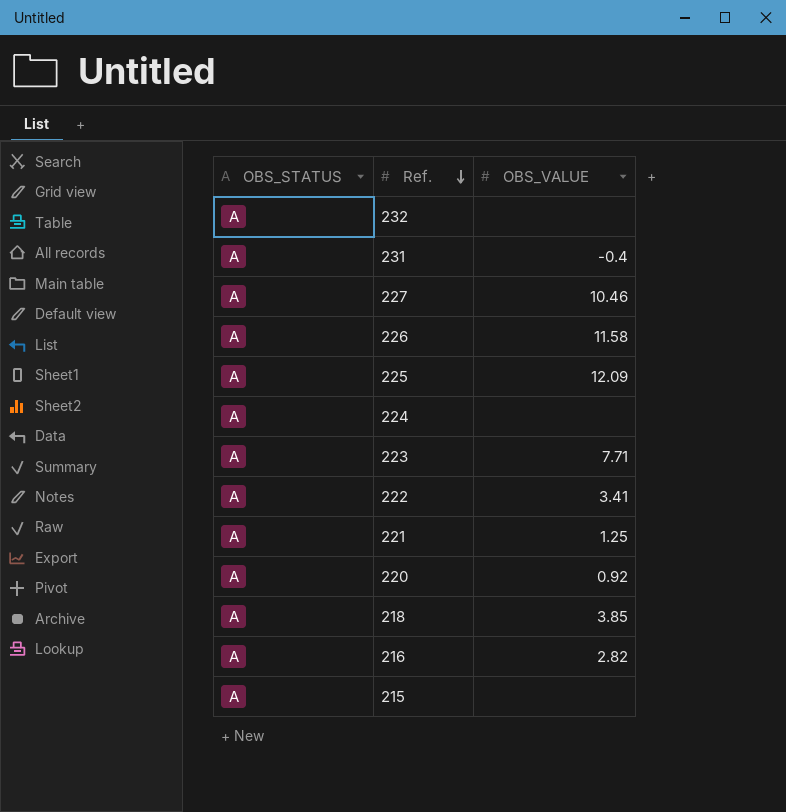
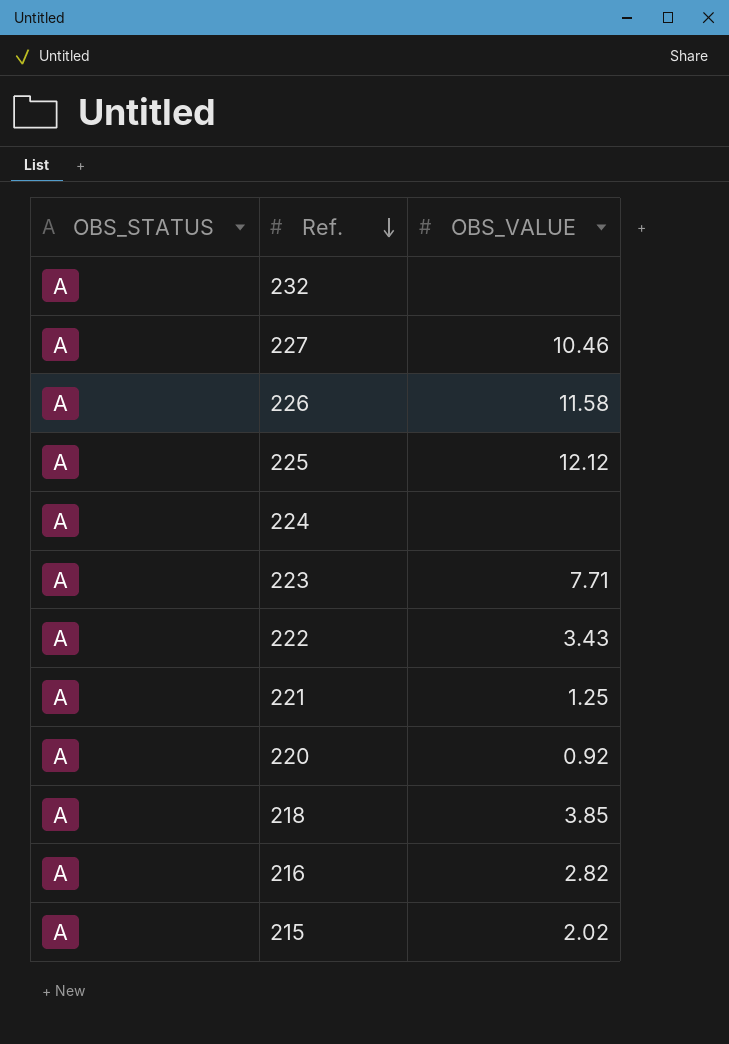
row 231: A | -0.4 -> none
225 | OBS_VALUE: 12.09 -> 12.12
222 | OBS_VALUE: 3.41 -> 3.43
215 | OBS_VALUE: none -> 2.02

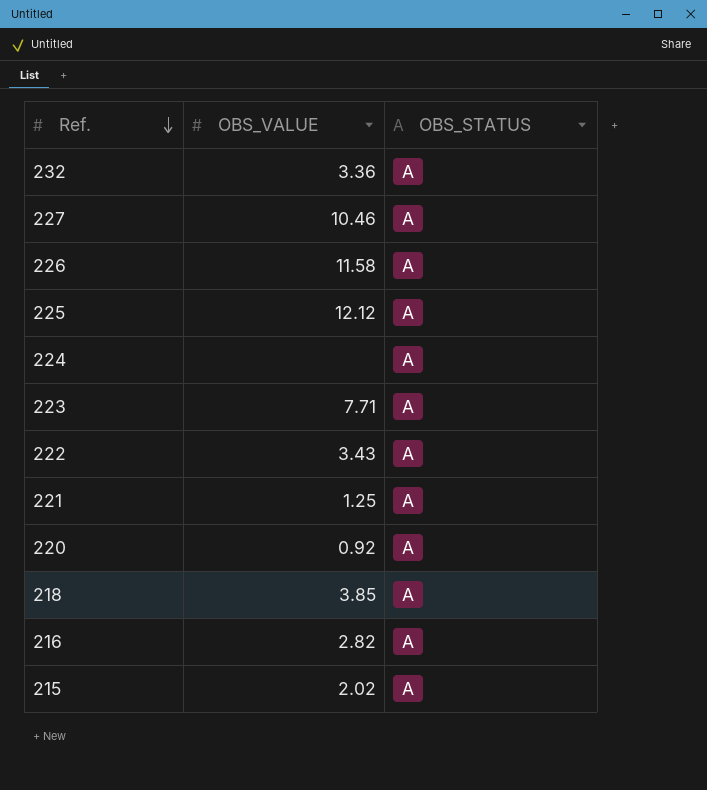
column OBS_STATUS | position: 1 -> 3
232 | OBS_VALUE: none -> 3.36

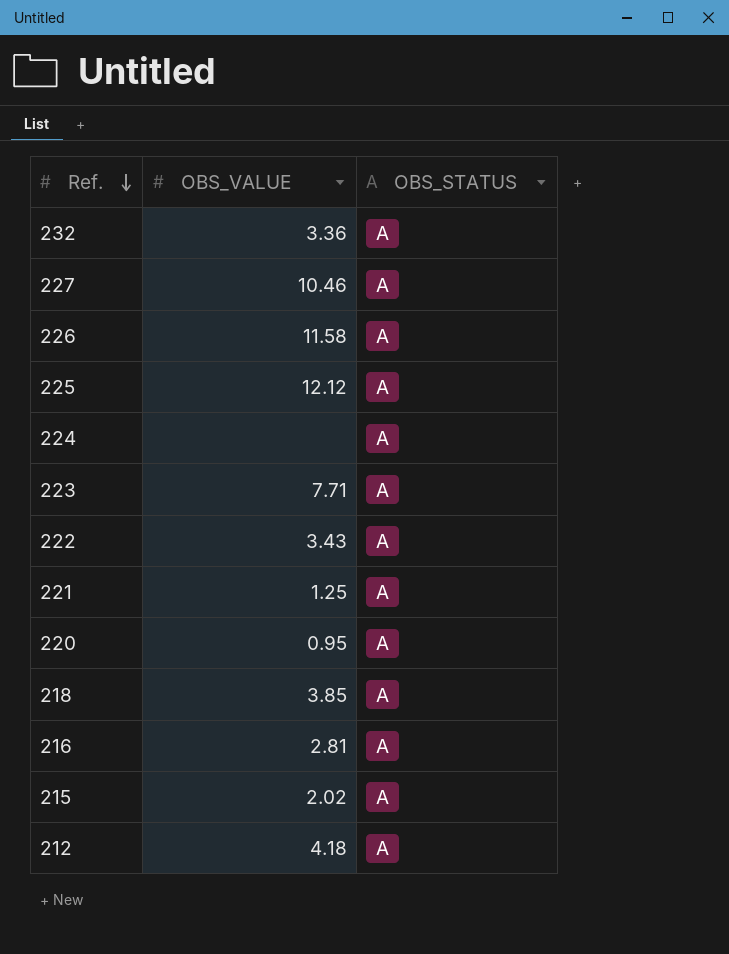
220 | OBS_VALUE: 0.92 -> 0.95
216 | OBS_VALUE: 2.82 -> 2.81
row 212: none -> 4.18 | A

